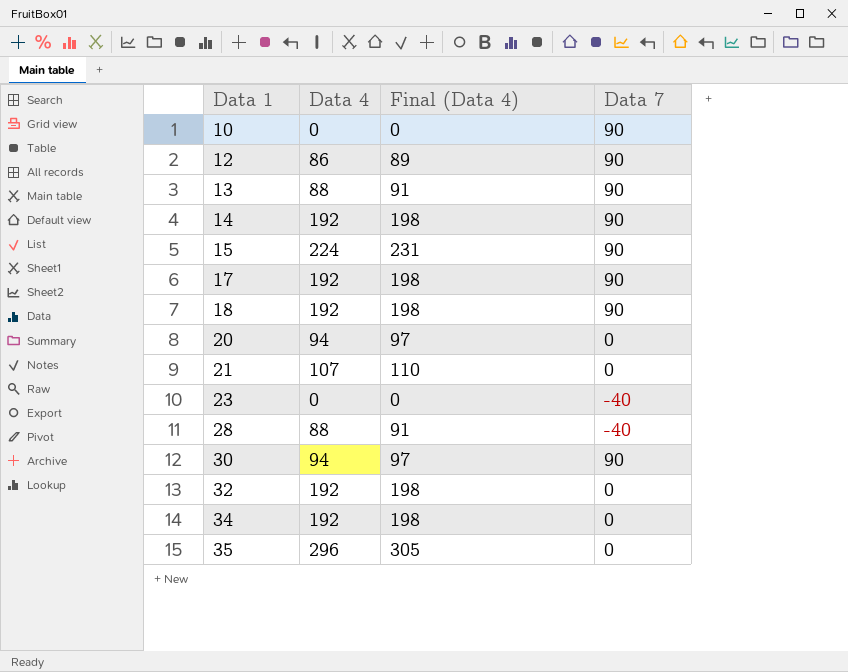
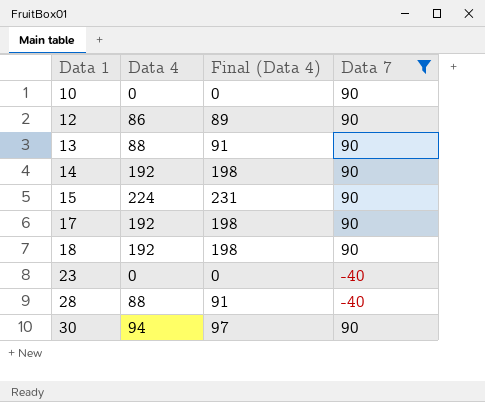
filter: none -> Data 7 != 0

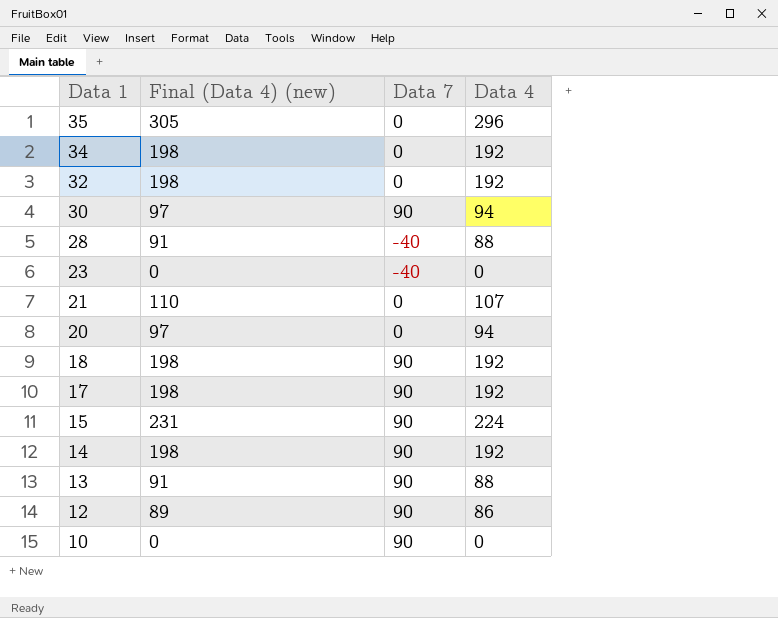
filter: Data 7 != 0 -> none
row order: Data 1 ascending -> Data 1 descending
column name: Final (Data 4) -> Final (Data 4) (new)
column Data 4 | position: 2 -> 4

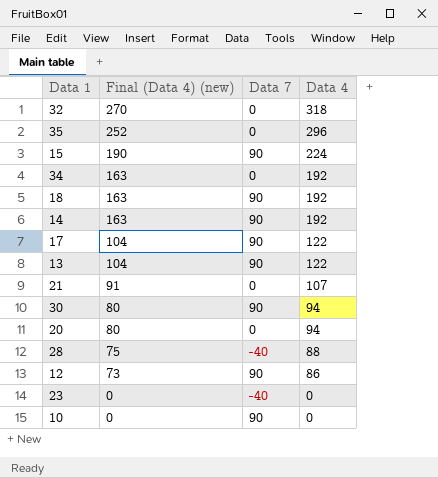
row order: Data 1 descending -> Final (Data 4) (new) descending
column Final (Data 4) (new) | formula: [Data 4] * 1.03 -> [Data 4] * 0.85
32 | Data 4: 192 -> 318
17 | Data 4: 192 -> 122
13 | Data 4: 88 -> 122

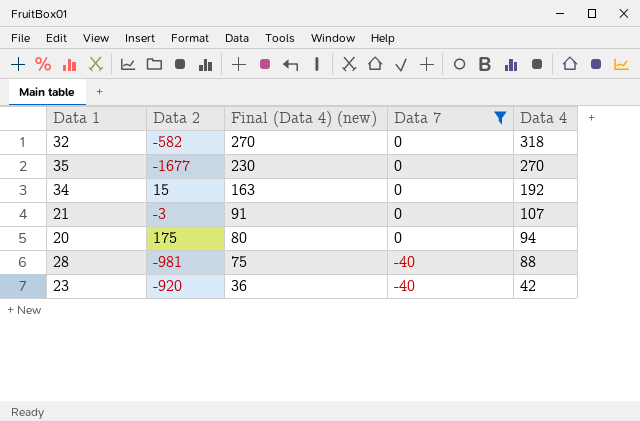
filter: none -> Data 7 != 90
column Data 2 | position: none -> 2
35 | Final (Data 4) (new): 252 -> 230
35 | Data 4: 296 -> 270
23 | Final (Data 4) (new): 0 -> 36
23 | Data 4: 0 -> 42

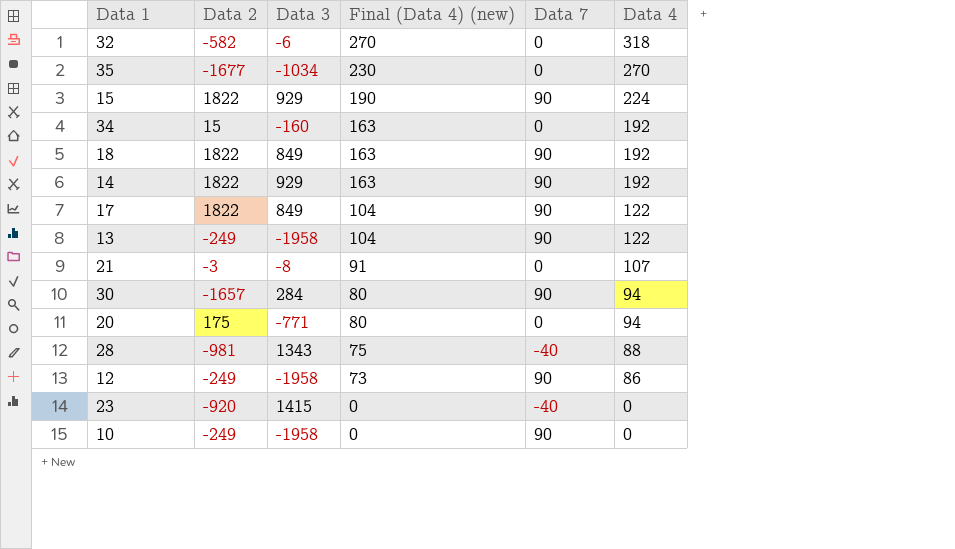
filter: Data 7 != 90 -> none
column Data 3 | position: none -> 3
23 | Final (Data 4) (new): 36 -> 0
23 | Data 4: 42 -> 0

